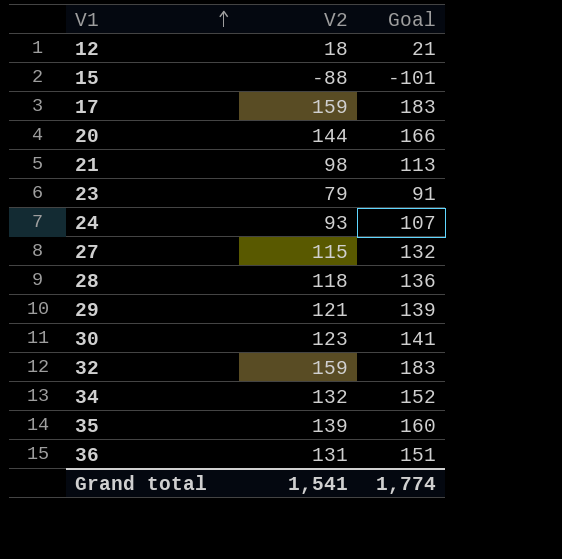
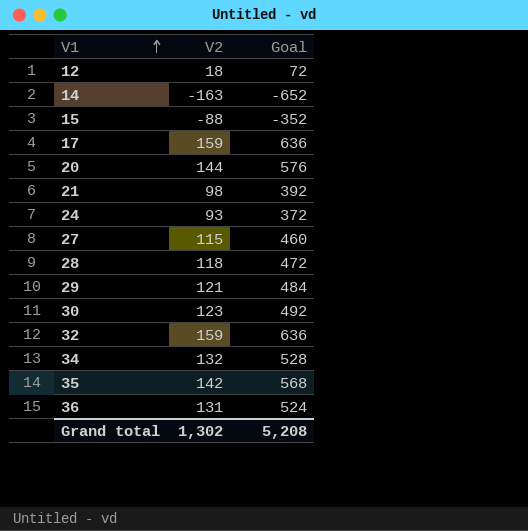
column Goal | formula: [V2] * 1.15 -> [V2] * 4
row 23: 79 | 91 -> none
row 14: none -> -163 | -652
35 | V2: 139 -> 142
Grand total | V2: 1,541 -> 1,302
Grand total | Goal: 1,774 -> 5,208

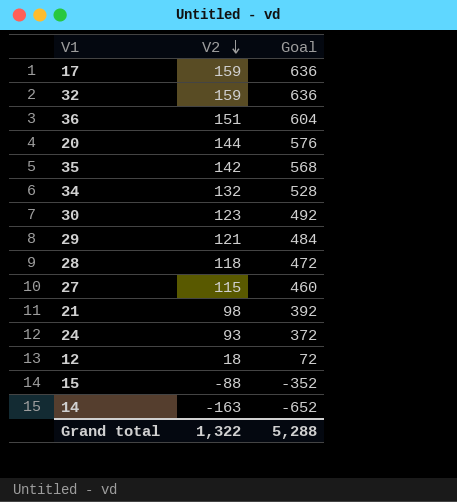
row order: V1 ascending -> V2 descending
36 | V2: 131 -> 151
36 | Goal: 524 -> 604
Grand total | V2: 1,302 -> 1,322
Grand total | Goal: 5,208 -> 5,288

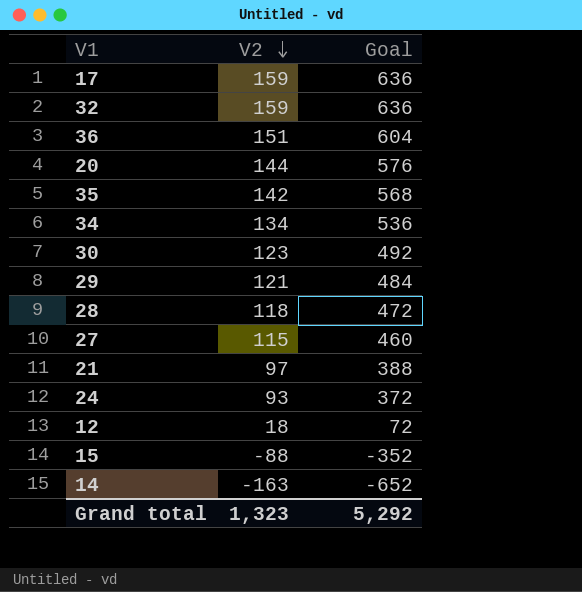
34 | V2: 132 -> 134
34 | Goal: 528 -> 536
21 | V2: 98 -> 97
21 | Goal: 392 -> 388
Grand total | V2: 1,322 -> 1,323
Grand total | Goal: 5,288 -> 5,292

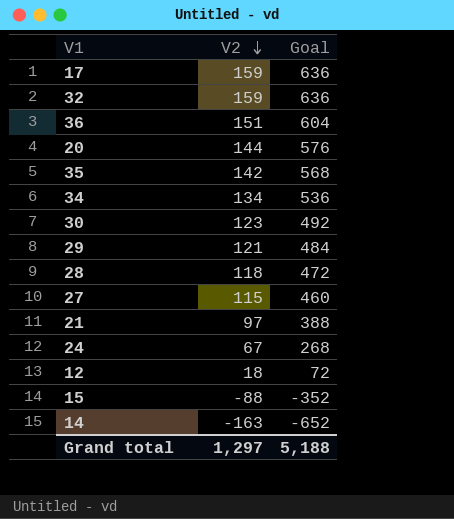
24 | V2: 93 -> 67
24 | Goal: 372 -> 268
Grand total | V2: 1,323 -> 1,297
Grand total | Goal: 5,292 -> 5,188

